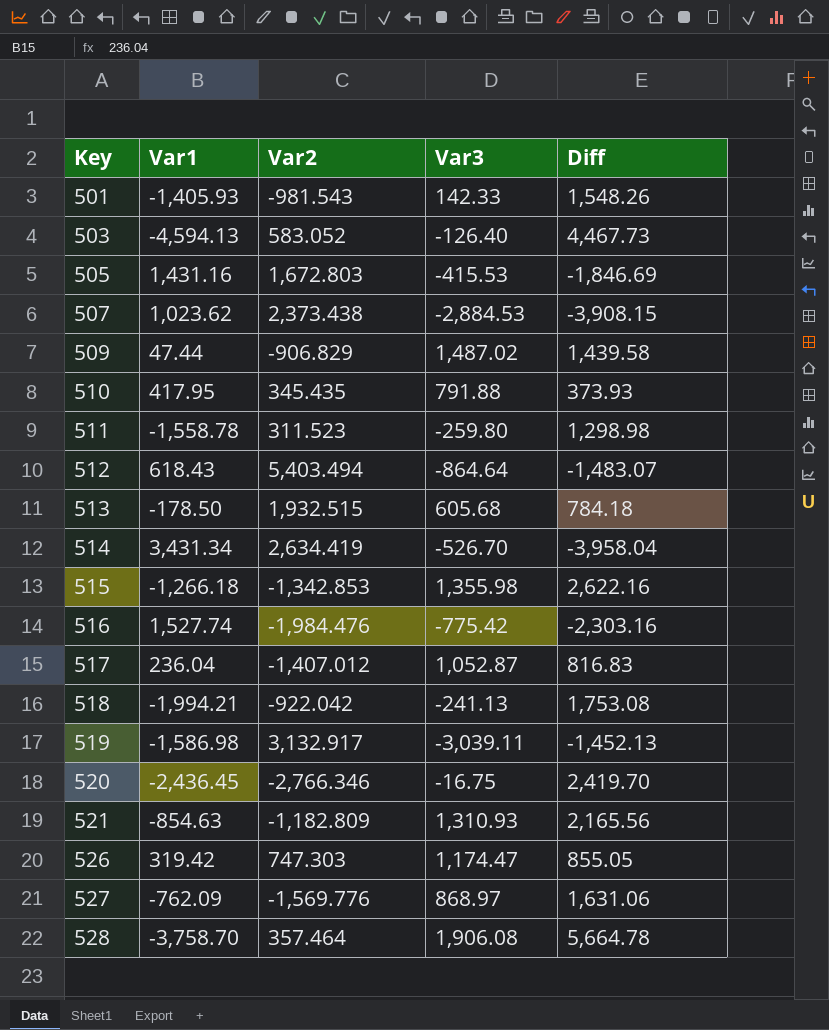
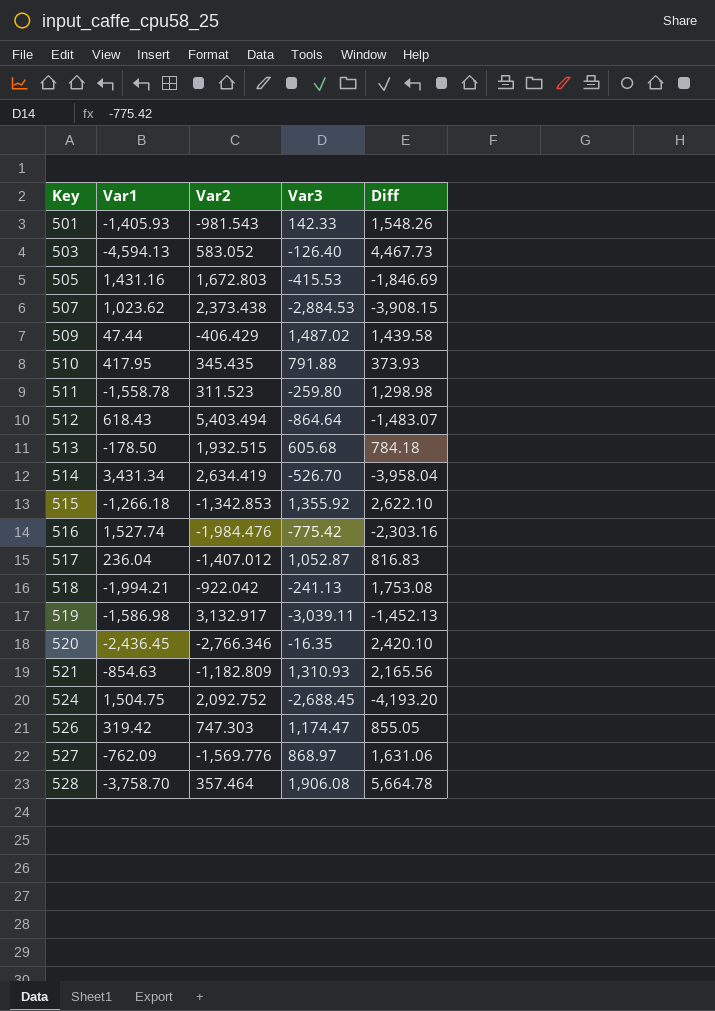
509 | Var2: -906.829 -> -406.429
515 | Var3: 1,355.98 -> 1,355.92
515 | Diff: 2,622.16 -> 2,622.10
520 | Var3: -16.75 -> -16.35
520 | Diff: 2,419.70 -> 2,420.10
row 524: none -> 1,504.75 | 2,092.752 | -2,688.45 | -4,193.20

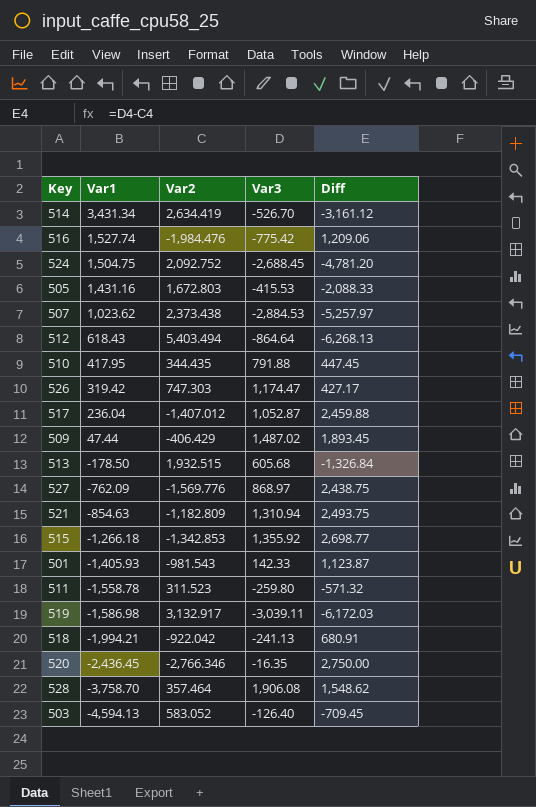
row order: Key ascending -> Var1 descending
column Diff | formula: [Var3] - [Var1] -> [Var3] - [Var2]
510 | Var2: 345.435 -> 344.435
521 | Var3: 1,310.93 -> 1,310.94

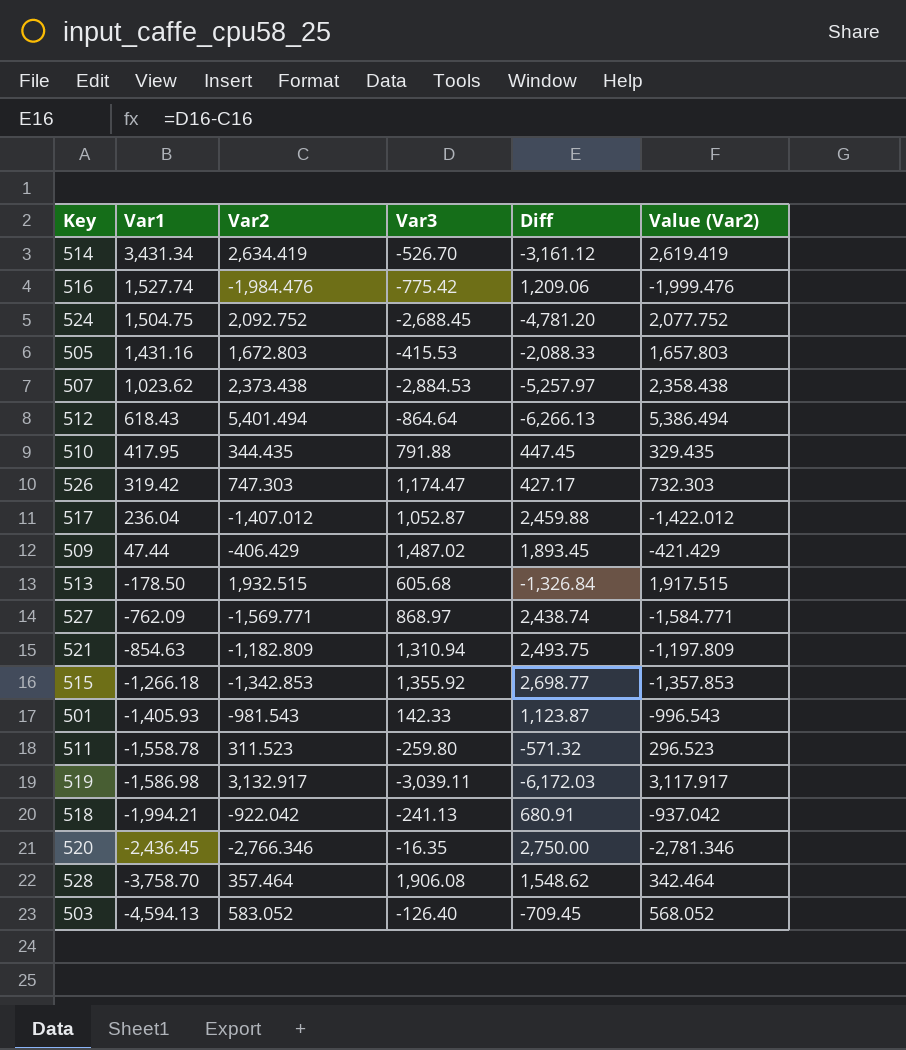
column Value (Var2) | formula: none -> [Var2] - 15
512 | Var2: 5,403.494 -> 5,401.494
512 | Diff: -6,268.13 -> -6,266.13
527 | Var2: -1,569.776 -> -1,569.771
527 | Diff: 2,438.75 -> 2,438.74

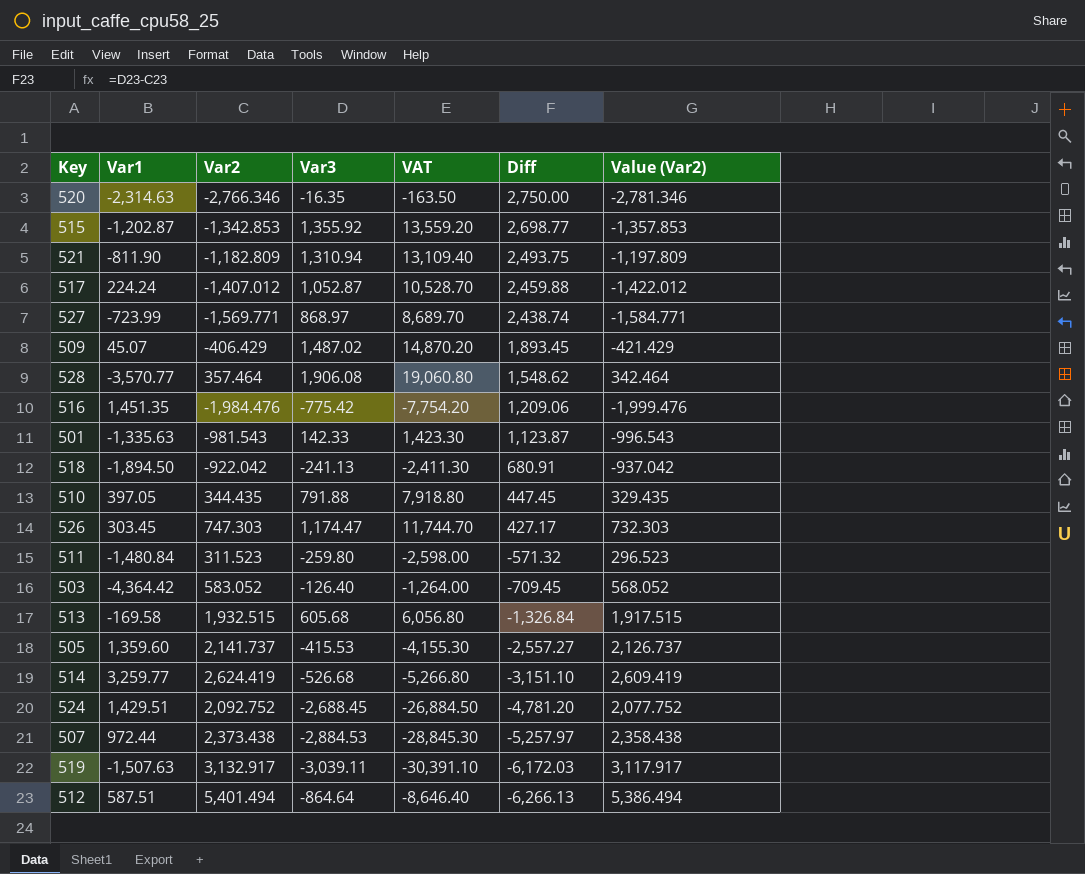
row order: Var1 descending -> Diff descending
column VAT | formula: none -> [Var3] * 10
520 | Var1: -2,436.45 -> -2,314.63
515 | Var1: -1,266.18 -> -1,202.87
521 | Var1: -854.63 -> -811.90
517 | Var1: 236.04 -> 224.24
527 | Var1: -762.09 -> -723.99
509 | Var1: 47.44 -> 45.07
528 | Var1: -3,758.70 -> -3,570.77
516 | Var1: 1,527.74 -> 1,451.35
501 | Var1: -1,405.93 -> -1,335.63
518 | Var1: -1,994.21 -> -1,894.50
510 | Var1: 417.95 -> 397.05
526 | Var1: 319.42 -> 303.45
511 | Var1: -1,558.78 -> -1,480.84
503 | Var1: -4,594.13 -> -4,364.42
513 | Var1: -178.50 -> -169.58
505 | Var1: 1,431.16 -> 1,359.60
505 | Var2: 1,672.803 -> 2,141.737
505 | Diff: -2,088.33 -> -2,557.27
505 | Value (Var2): 1,657.803 -> 2,126.737
514 | Var1: 3,431.34 -> 3,259.77
514 | Var2: 2,634.419 -> 2,624.419
514 | Var3: -526.70 -> -526.68
514 | Diff: -3,161.12 -> -3,151.10
514 | Value (Var2): 2,619.419 -> 2,609.419
524 | Var1: 1,504.75 -> 1,429.51
507 | Var1: 1,023.62 -> 972.44
519 | Var1: -1,586.98 -> -1,507.63
512 | Var1: 618.43 -> 587.51

